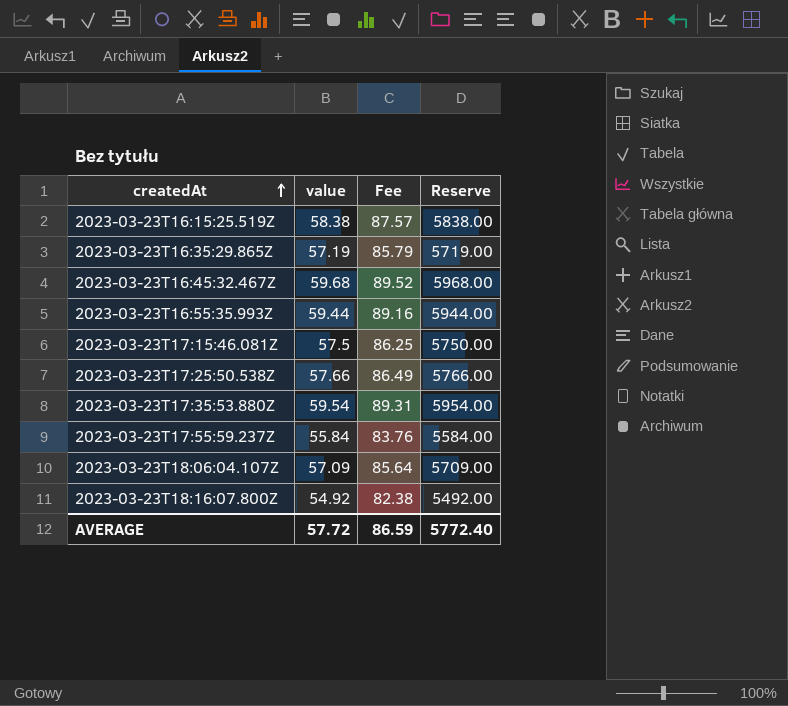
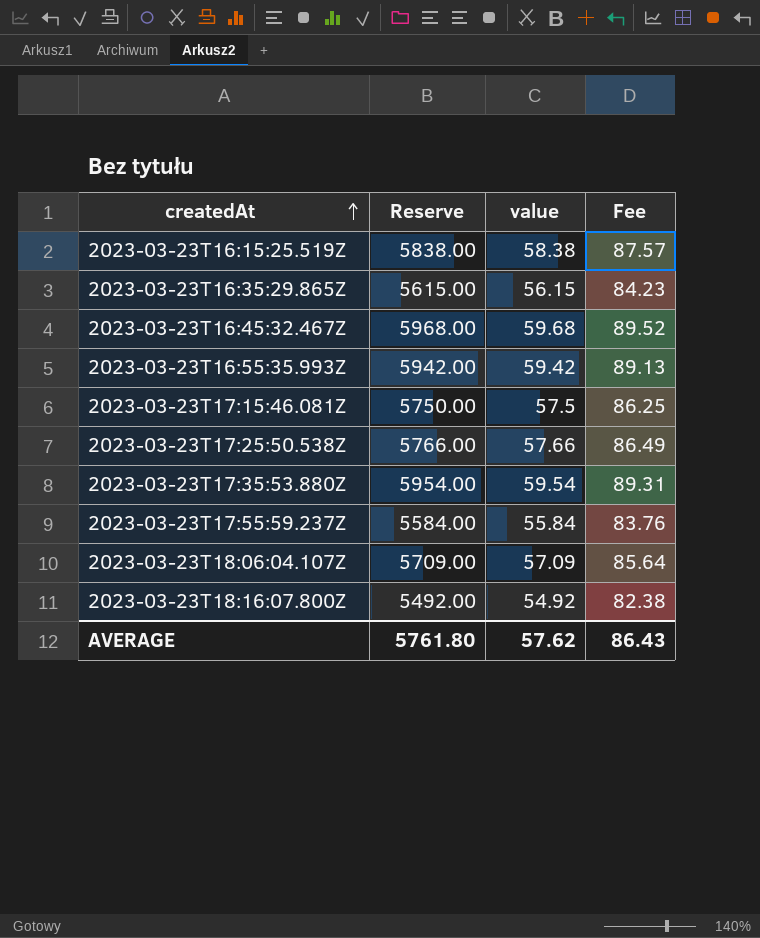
column Reserve | position: 4 -> 2
2023-03-23T16:35:29.865Z | Reserve: 5719.00 -> 5615.00
2023-03-23T16:35:29.865Z | value: 57.19 -> 56.15
2023-03-23T16:35:29.865Z | Fee: 85.79 -> 84.23
2023-03-23T16:55:35.993Z | Reserve: 5944.00 -> 5942.00
2023-03-23T16:55:35.993Z | value: 59.44 -> 59.42
2023-03-23T16:55:35.993Z | Fee: 89.16 -> 89.13
AVERAGE | Reserve: 5772.40 -> 5761.80
AVERAGE | value: 57.72 -> 57.62
AVERAGE | Fee: 86.59 -> 86.43

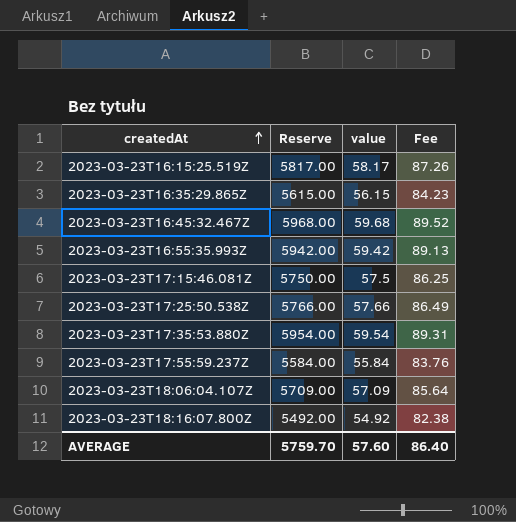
2023-03-23T16:15:25.519Z | Reserve: 5838.00 -> 5817.00
2023-03-23T16:15:25.519Z | value: 58.38 -> 58.17
2023-03-23T16:15:25.519Z | Fee: 87.57 -> 87.26
AVERAGE | Reserve: 5761.80 -> 5759.70
AVERAGE | value: 57.62 -> 57.60
AVERAGE | Fee: 86.43 -> 86.40

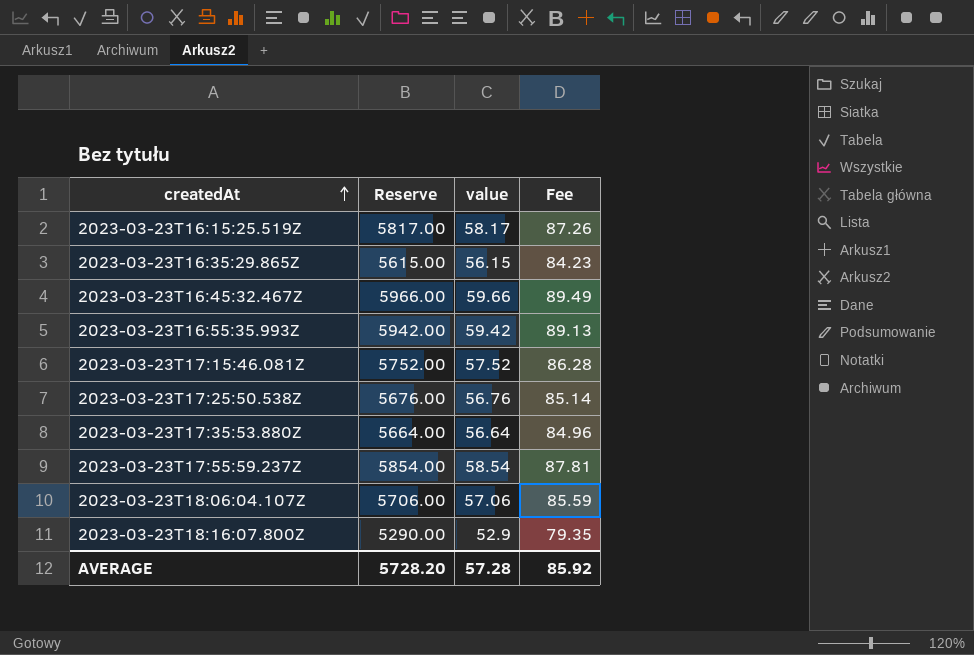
2023-03-23T16:45:32.467Z | Reserve: 5968.00 -> 5966.00
2023-03-23T16:45:32.467Z | value: 59.68 -> 59.66
2023-03-23T16:45:32.467Z | Fee: 89.52 -> 89.49
2023-03-23T17:15:46.081Z | Reserve: 5750.00 -> 5752.00
2023-03-23T17:15:46.081Z | value: 57.5 -> 57.52
2023-03-23T17:15:46.081Z | Fee: 86.25 -> 86.28
2023-03-23T17:25:50.538Z | Reserve: 5766.00 -> 5676.00
2023-03-23T17:25:50.538Z | value: 57.66 -> 56.76
2023-03-23T17:25:50.538Z | Fee: 86.49 -> 85.14
2023-03-23T17:35:53.880Z | Reserve: 5954.00 -> 5664.00
2023-03-23T17:35:53.880Z | value: 59.54 -> 56.64
2023-03-23T17:35:53.880Z | Fee: 89.31 -> 84.96
2023-03-23T17:55:59.237Z | Reserve: 5584.00 -> 5854.00
2023-03-23T17:55:59.237Z | value: 55.84 -> 58.54
2023-03-23T17:55:59.237Z | Fee: 83.76 -> 87.81
2023-03-23T18:06:04.107Z | Reserve: 5709.00 -> 5706.00
2023-03-23T18:06:04.107Z | value: 57.09 -> 57.06
2023-03-23T18:06:04.107Z | Fee: 85.64 -> 85.59
2023-03-23T18:16:07.800Z | Reserve: 5492.00 -> 5290.00
2023-03-23T18:16:07.800Z | value: 54.92 -> 52.9
2023-03-23T18:16:07.800Z | Fee: 82.38 -> 79.35
AVERAGE | Reserve: 5759.70 -> 5728.20
AVERAGE | value: 57.60 -> 57.28
AVERAGE | Fee: 86.40 -> 85.92

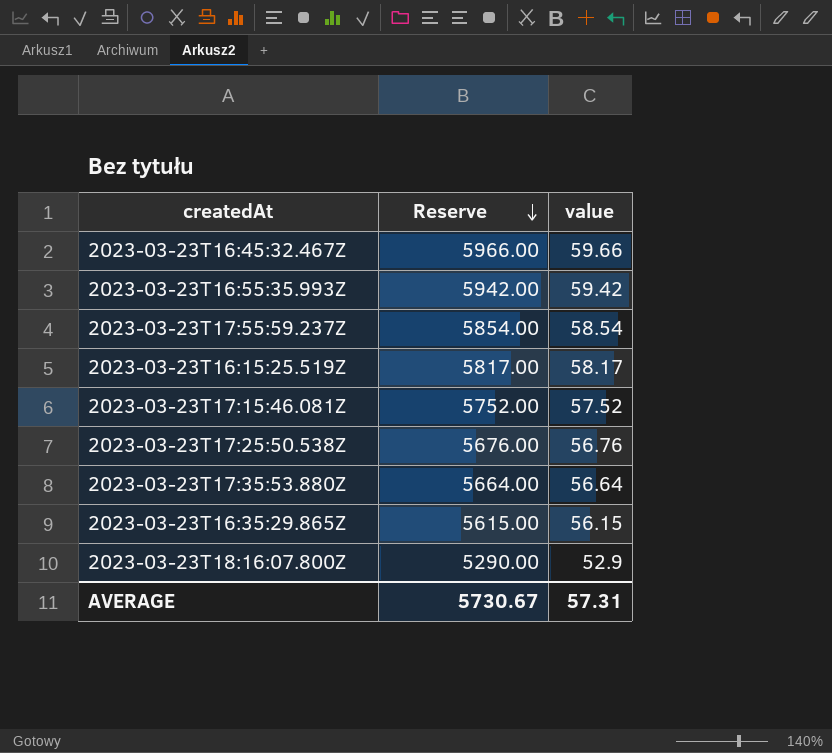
row order: createdAt ascending -> Reserve descending
column Fee | formula: [value] * 1.5 -> none
row 2023-03-23T18:06:04.107Z: 5706.00 | 57.06 | 85.59 -> none
AVERAGE | Reserve: 5728.20 -> 5730.67
AVERAGE | value: 57.28 -> 57.31

